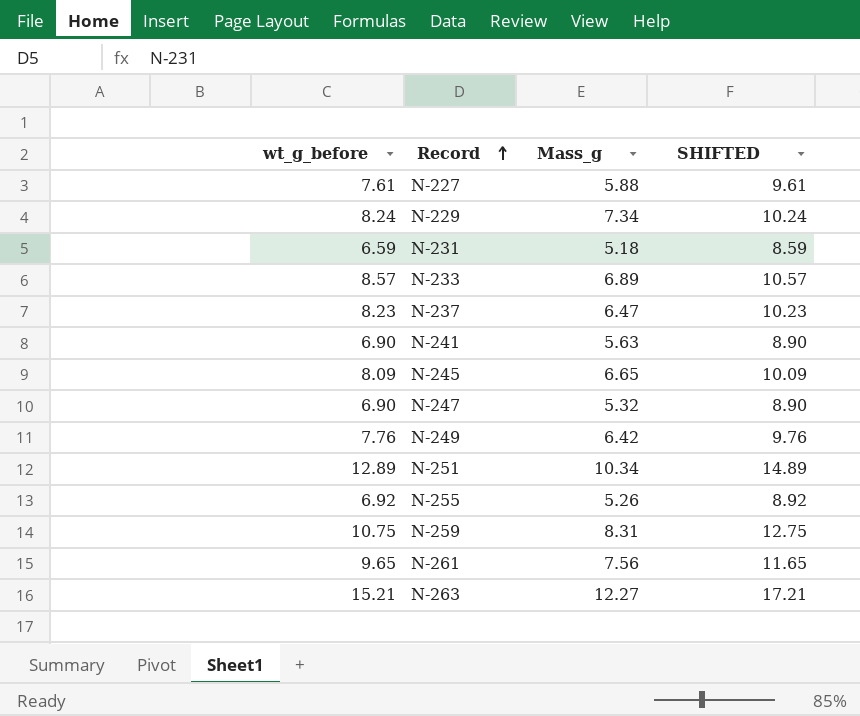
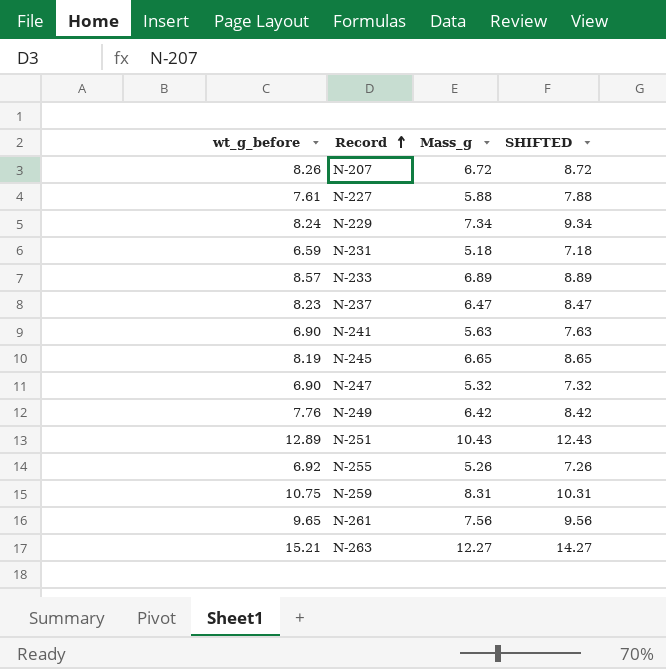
column SHIFTED | formula: [wt_g_before] + 2 -> [Mass_g] + 2
row N-207: none -> 8.26 | 6.72 | 8.72
N-245 | wt_g_before: 8.09 -> 8.19
N-251 | Mass_g: 10.34 -> 10.43

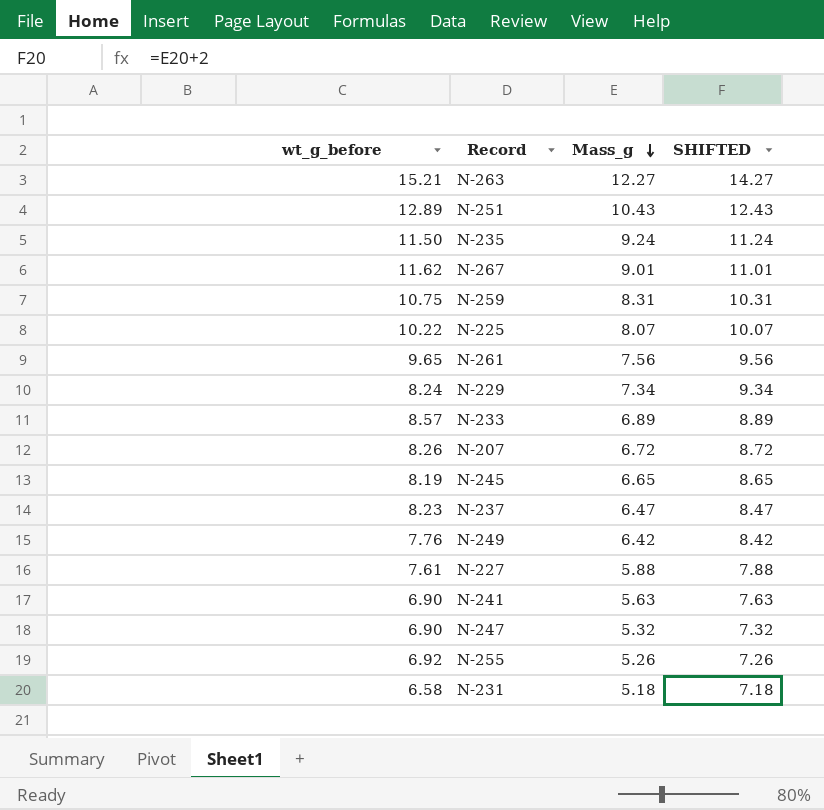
row order: Record ascending -> Mass_g descending
row N-235: none -> 11.50 | 9.24 | 11.24
row N-267: none -> 11.62 | 9.01 | 11.01
row N-225: none -> 10.22 | 8.07 | 10.07
N-231 | wt_g_before: 6.59 -> 6.58

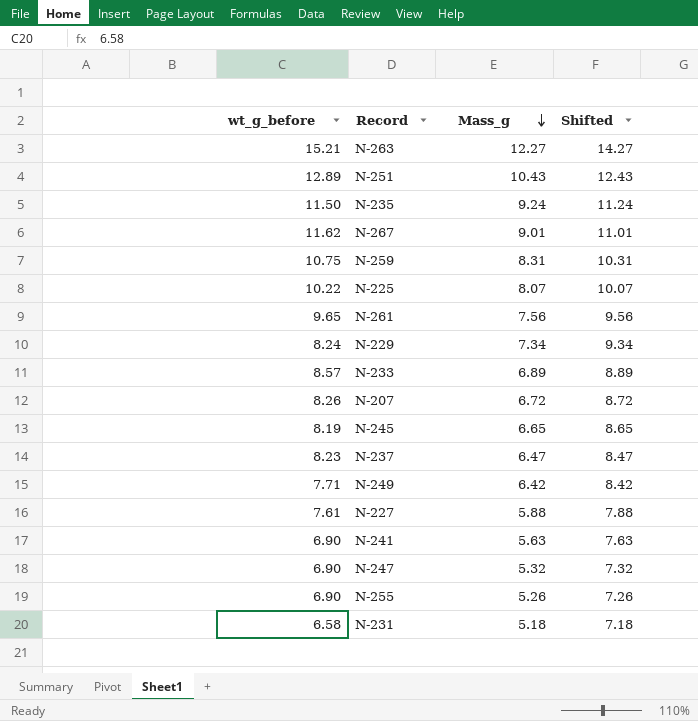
column name: SHIFTED -> Shifted
N-249 | wt_g_before: 7.76 -> 7.71
N-255 | wt_g_before: 6.92 -> 6.90

